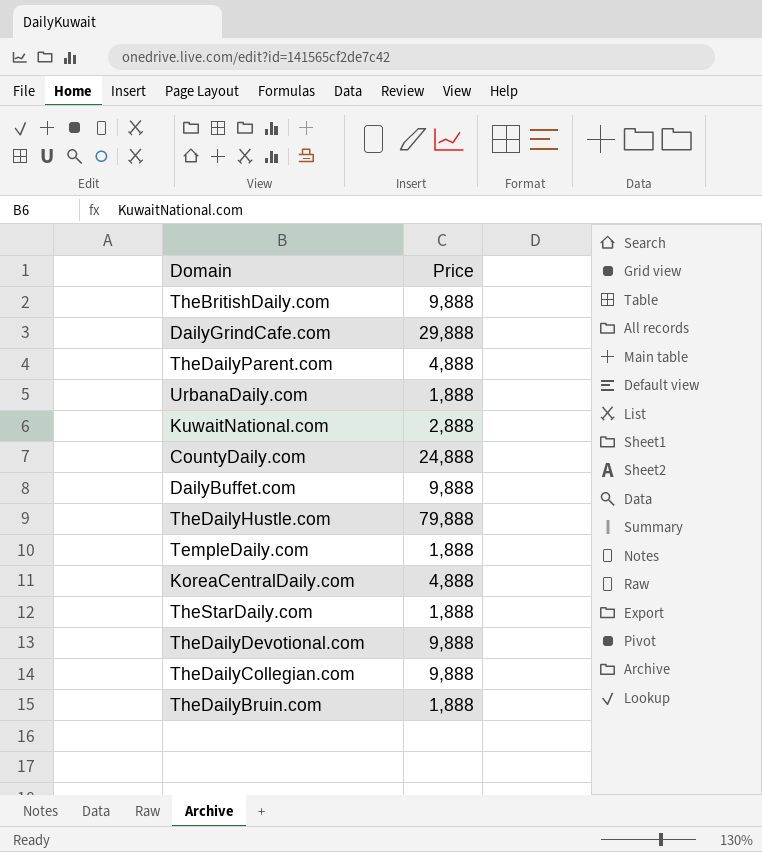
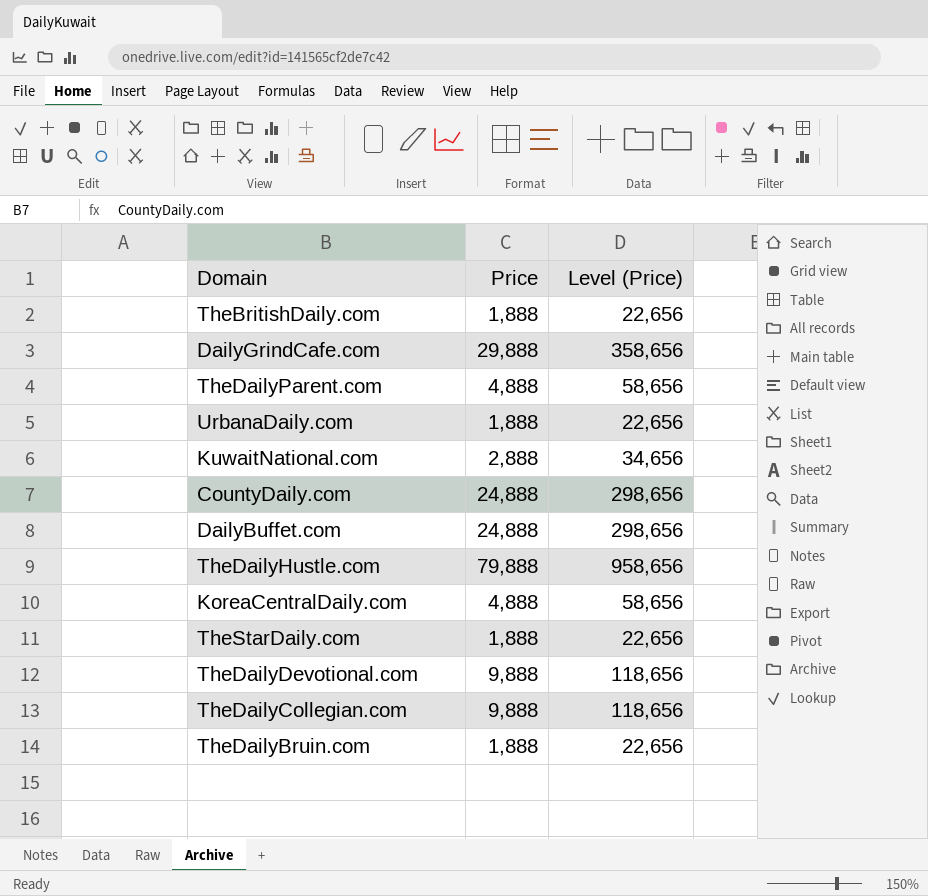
column Level (Price) | formula: none -> [Price] * 12
row TempleDaily.com: 1,888 -> none
TheBritishDaily.com | Price: 9,888 -> 1,888
DailyBuffet.com | Price: 9,888 -> 24,888

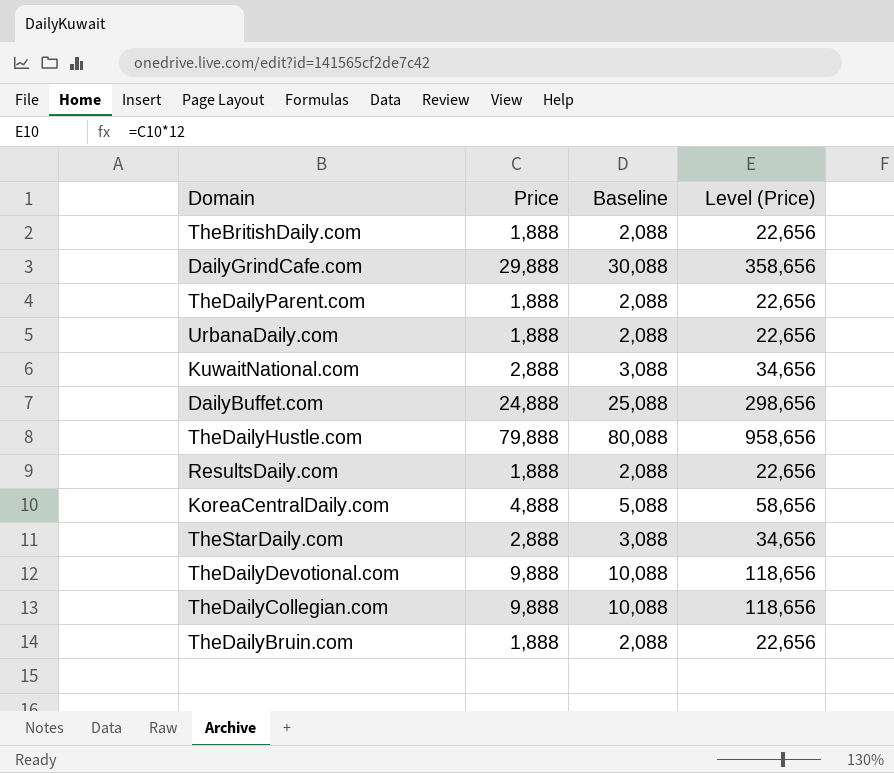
column Baseline | formula: none -> [Price] + 200
row CountyDaily.com: 24,888 | 298,656 -> none
TheDailyParent.com | Price: 4,888 -> 1,888
TheDailyParent.com | Level (Price): 58,656 -> 22,656
row ResultsDaily.com: none -> 1,888 | 2,088 | 22,656
TheStarDaily.com | Price: 1,888 -> 2,888
TheStarDaily.com | Level (Price): 22,656 -> 34,656

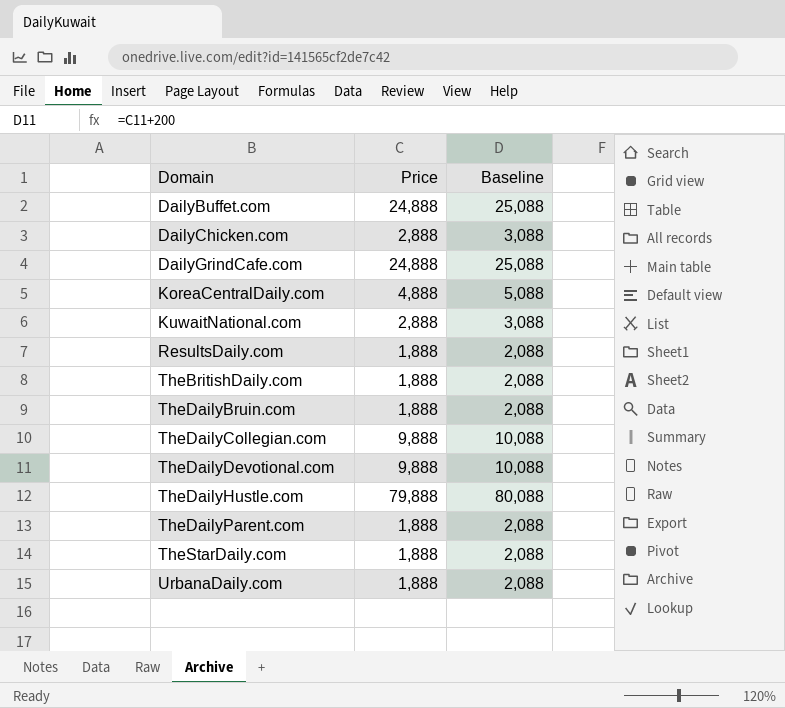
row order: none -> Domain ascending
column Level (Price) | formula: [Price] * 12 -> none
row DailyChicken.com: none -> 2,888 | 3,088
DailyGrindCafe.com | Price: 29,888 -> 24,888
DailyGrindCafe.com | Baseline: 30,088 -> 25,088
TheStarDaily.com | Price: 2,888 -> 1,888
TheStarDaily.com | Baseline: 3,088 -> 2,088

